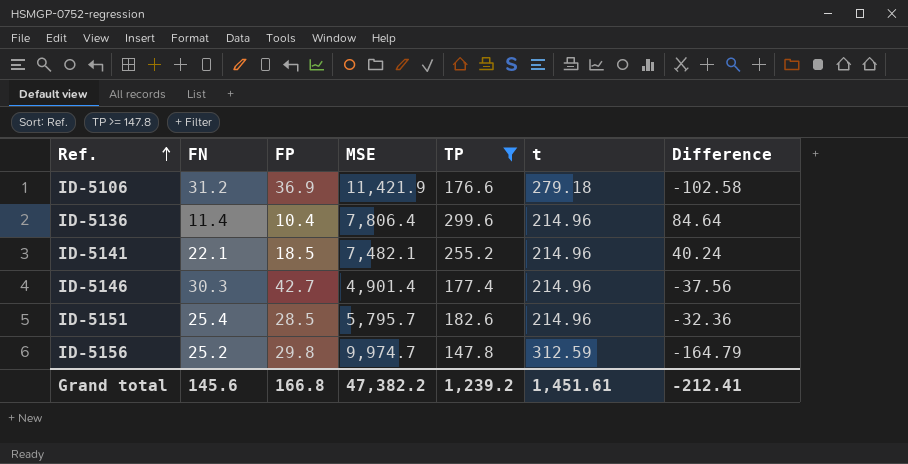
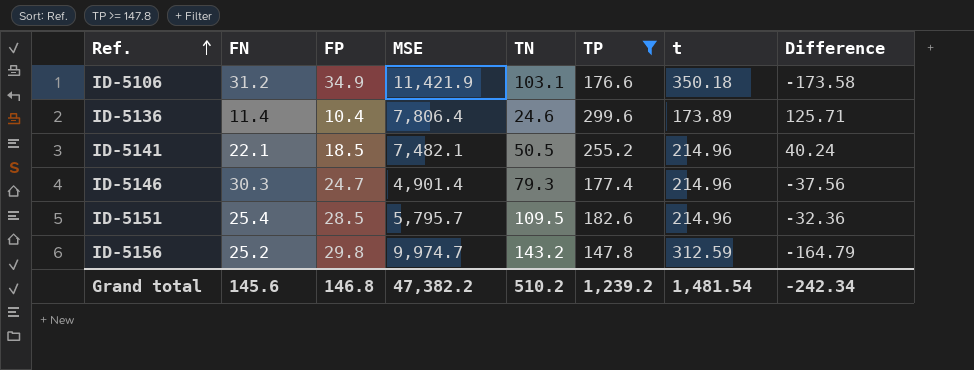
column TN | position: none -> 5
ID-5106 | FP: 36.9 -> 34.9
ID-5106 | t: 279.18 -> 350.18
ID-5106 | Difference: -102.58 -> -173.58
ID-5136 | t: 214.96 -> 173.89
ID-5136 | Difference: 84.64 -> 125.71
ID-5146 | FP: 42.7 -> 24.7
Grand total | FP: 166.8 -> 146.8
Grand total | t: 1,451.61 -> 1,481.54
Grand total | Difference: -212.41 -> -242.34

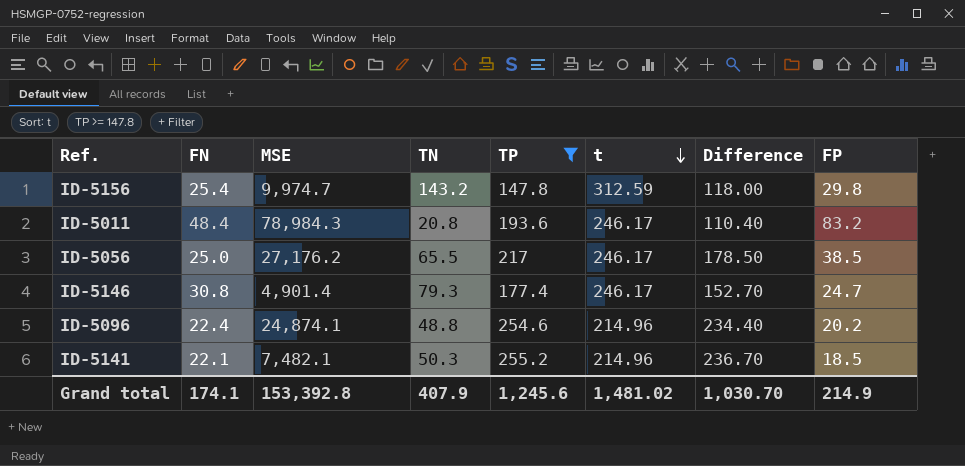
row order: Ref. ascending -> t descending
column Difference | formula: [TP] - [t] -> [TP] - [FP]
column FP | position: 3 -> 8
row ID-5106: 31.2 | 34.9 | 11,421.9 | 103.1 | 176.6 | 350.18 | -173.58 -> none
row ID-5136: 11.4 | 10.4 | 7,806.4 | 24.6 | 299.6 | 173.89 | 125.71 -> none
row ID-5151: 25.4 | 28.5 | 5,795.7 | 109.5 | 182.6 | 214.96 | -32.36 -> none
ID-5156 | FN: 25.2 -> 25.4
row ID-5011: none -> 48.4 | 78,984.3 | 20.8 | 193.6 | 246.17 | 110.40 | 83.2
row ID-5056: none -> 25.0 | 27,176.2 | 65.5 | 217 | 246.17 | 178.50 | 38.5
ID-5146 | FN: 30.3 -> 30.8
ID-5146 | t: 214.96 -> 246.17
row ID-5096: none -> 22.4 | 24,874.1 | 48.8 | 254.6 | 214.96 | 234.40 | 20.2
ID-5141 | TN: 50.5 -> 50.3
Grand total | FN: 145.6 -> 174.1
Grand total | MSE: 47,382.2 -> 153,392.8
Grand total | TN: 510.2 -> 407.9
Grand total | TP: 1,239.2 -> 1,245.6
Grand total | t: 1,481.54 -> 1,481.02
Grand total | Difference: -242.34 -> 1,030.70
Grand total | FP: 146.8 -> 214.9

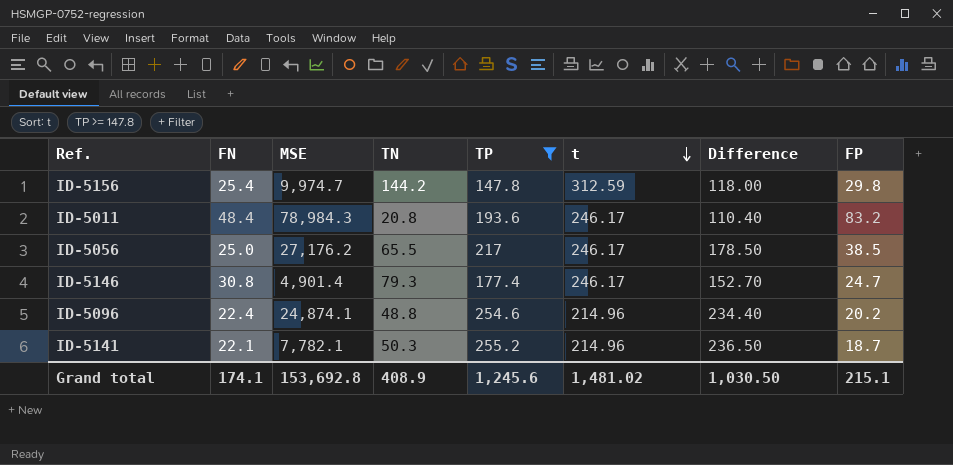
ID-5156 | TN: 143.2 -> 144.2
ID-5141 | MSE: 7,482.1 -> 7,782.1
ID-5141 | Difference: 236.70 -> 236.50
ID-5141 | FP: 18.5 -> 18.7
Grand total | MSE: 153,392.8 -> 153,692.8
Grand total | TN: 407.9 -> 408.9
Grand total | Difference: 1,030.70 -> 1,030.50
Grand total | FP: 214.9 -> 215.1

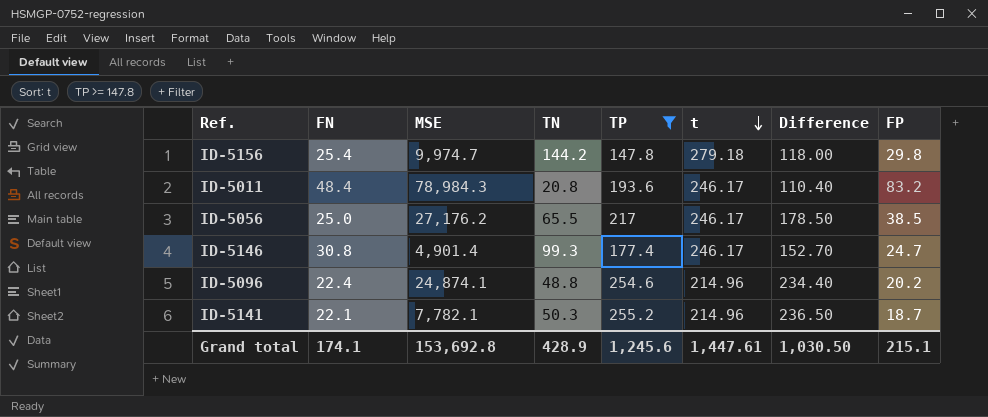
ID-5156 | t: 312.59 -> 279.18
ID-5146 | TN: 79.3 -> 99.3
Grand total | TN: 408.9 -> 428.9
Grand total | t: 1,481.02 -> 1,447.61

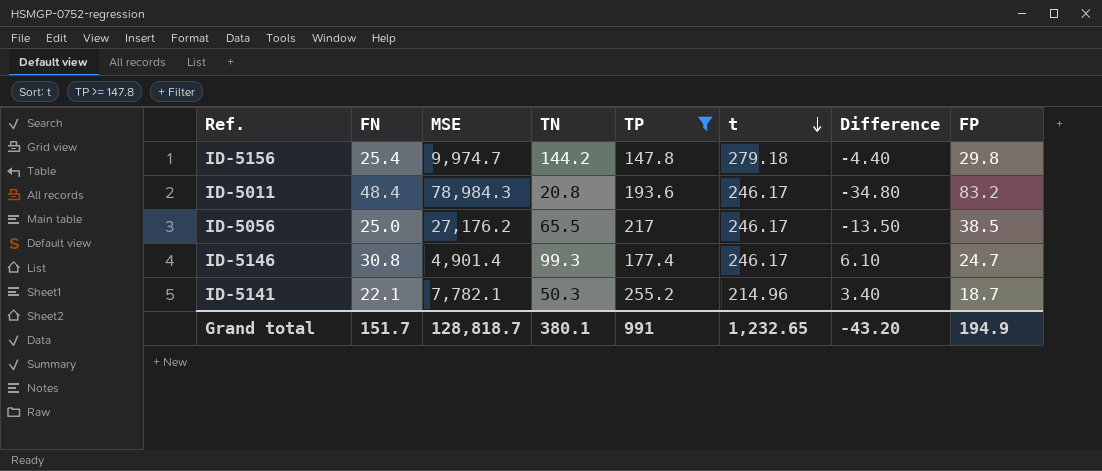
column Difference | formula: [TP] - [FP] -> [FN] - [FP]
row ID-5096: 22.4 | 24,874.1 | 48.8 | 254.6 | 214.96 | 234.40 | 20.2 -> none
Grand total | FN: 174.1 -> 151.7
Grand total | MSE: 153,692.8 -> 128,818.7
Grand total | TN: 428.9 -> 380.1
Grand total | TP: 1,245.6 -> 991
Grand total | t: 1,447.61 -> 1,232.65
Grand total | Difference: 1,030.50 -> -43.20
Grand total | FP: 215.1 -> 194.9

